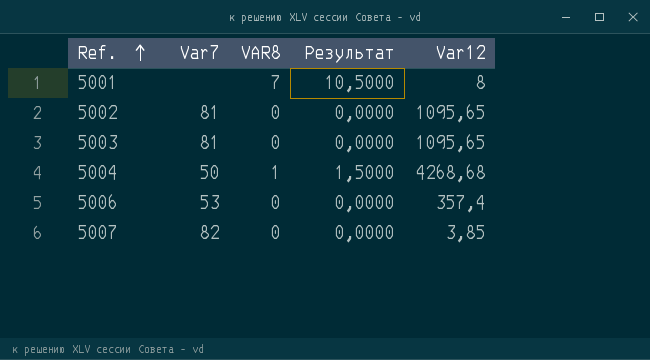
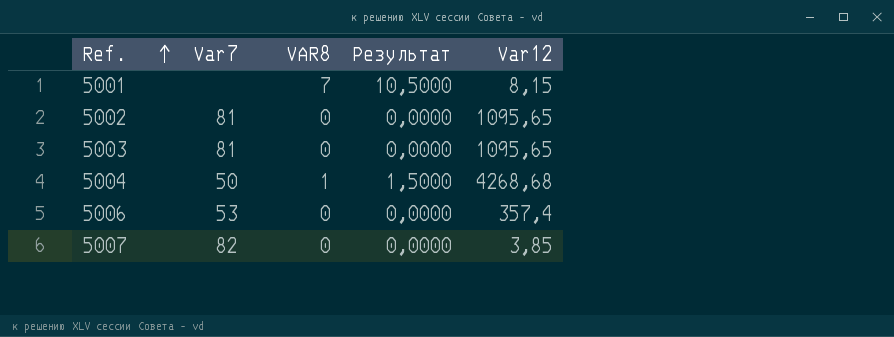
5001 | Var12: 8 -> 8,15

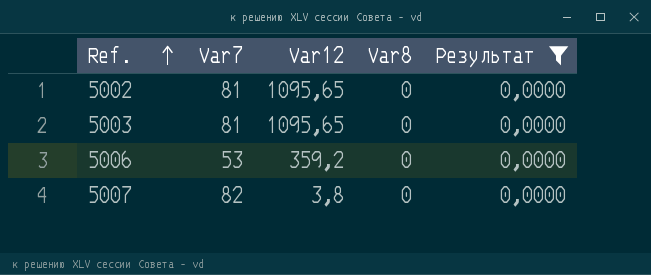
filter: none -> Результат = 0,0000
column Var12 | position: 5 -> 3
column name: VAR8 -> Var8
5006 | Var12: 357,4 -> 359,2
5007 | Var12: 3,85 -> 3,8

